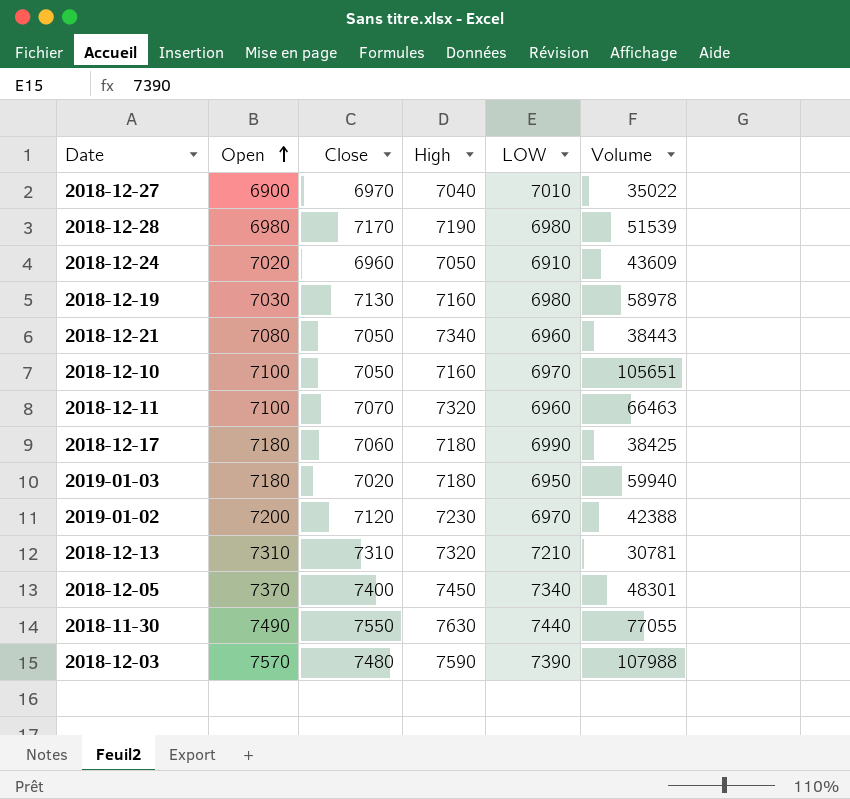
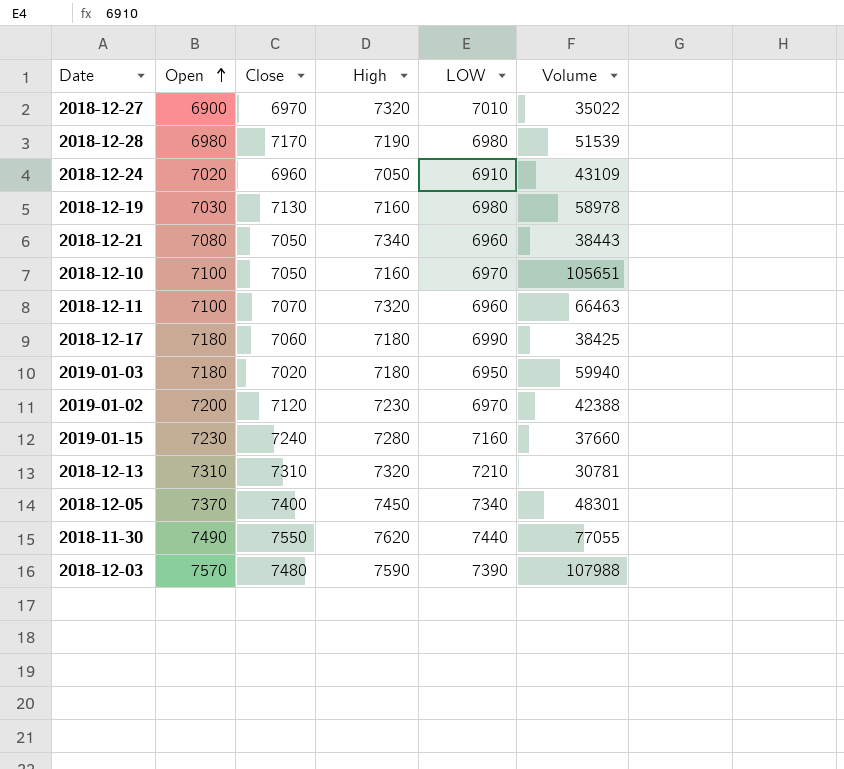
2018-12-27 | High: 7040 -> 7320
2018-12-24 | Volume: 43609 -> 43109
row 2019-01-15: none -> 7230 | 7240 | 7280 | 7160 | 37660
2018-11-30 | High: 7630 -> 7620

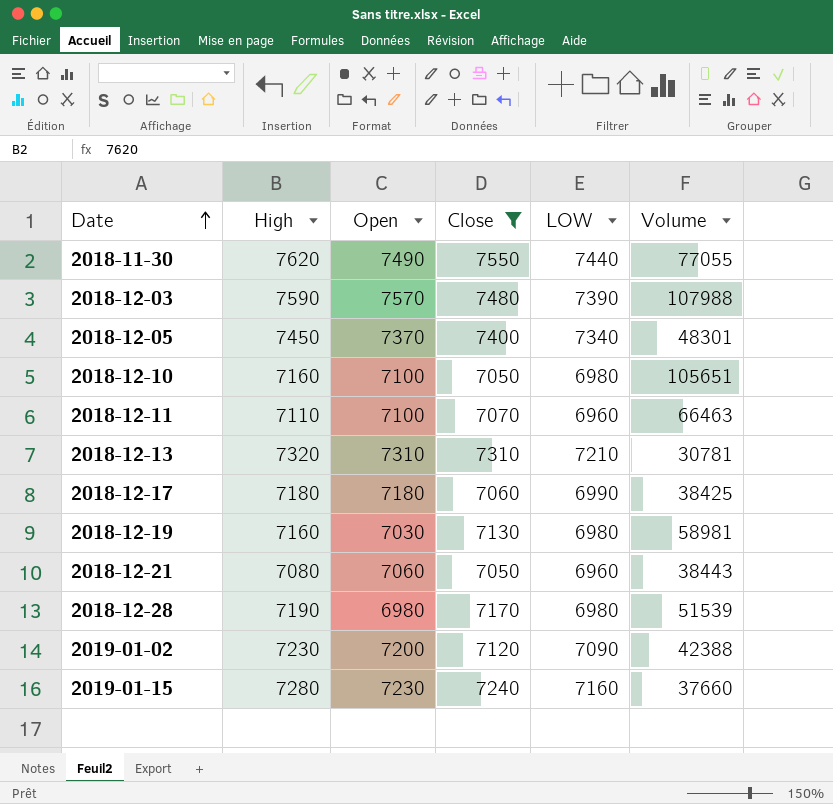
filter: none -> Close >= 7050
row order: Open ascending -> Date ascending
column High | position: 4 -> 2
2018-12-10 | LOW: 6970 -> 6980
2018-12-11 | High: 7320 -> 7110
2018-12-19 | Volume: 58978 -> 58981
2018-12-21 | High: 7340 -> 7080
2018-12-21 | Open: 7080 -> 7060
2019-01-02 | LOW: 6970 -> 7090

